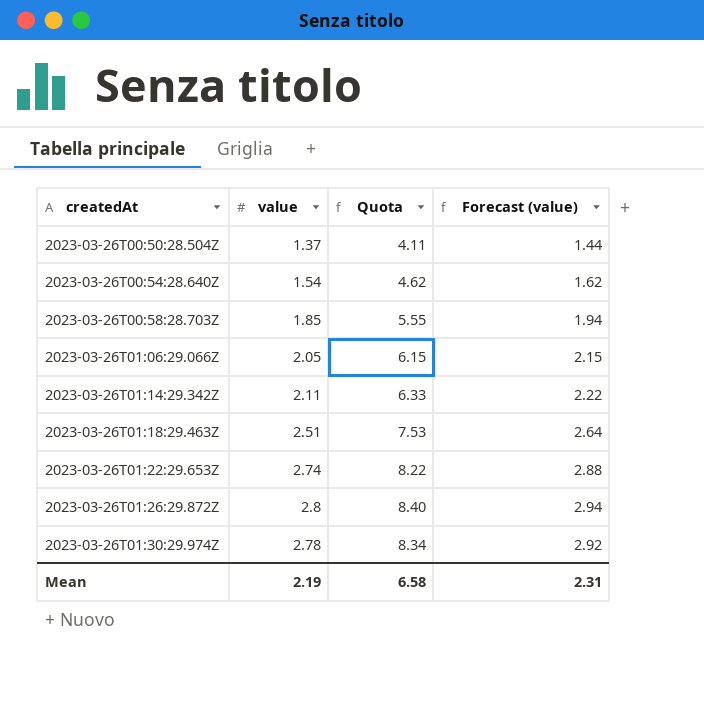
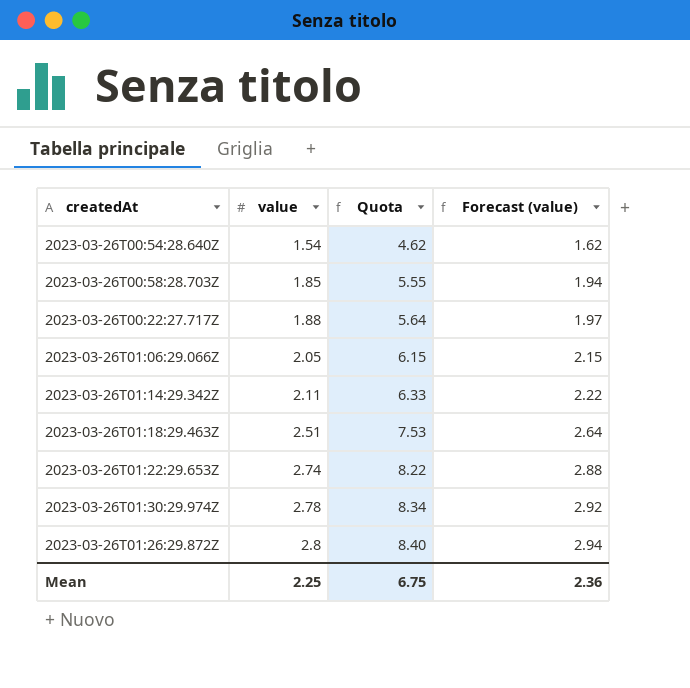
row order: createdAt ascending -> value ascending
row 2023-03-26T00:50:28.504Z: 1.37 | 4.11 | 1.44 -> none
row 2023-03-26T00:22:27.717Z: none -> 1.88 | 5.64 | 1.97
Mean | value: 2.19 -> 2.25
Mean | Quota: 6.58 -> 6.75
Mean | Forecast (value): 2.31 -> 2.36

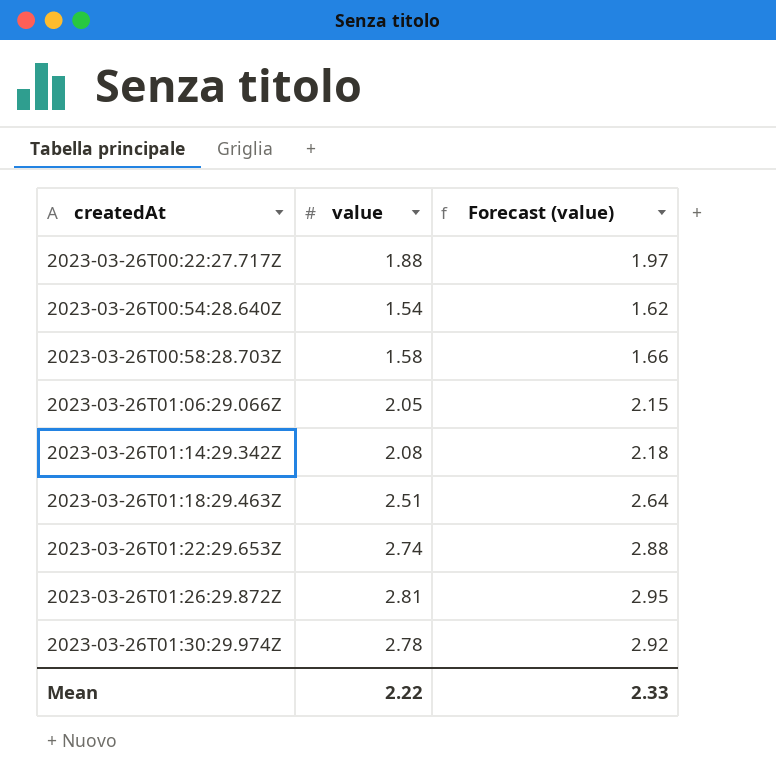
row order: value ascending -> createdAt ascending
column Quota | formula: [value] * 3 -> none
2023-03-26T00:58:28.703Z | value: 1.85 -> 1.58
2023-03-26T00:58:28.703Z | Forecast (value): 1.94 -> 1.66
2023-03-26T01:14:29.342Z | value: 2.11 -> 2.08
2023-03-26T01:14:29.342Z | Forecast (value): 2.22 -> 2.18
2023-03-26T01:26:29.872Z | value: 2.8 -> 2.81
2023-03-26T01:26:29.872Z | Forecast (value): 2.94 -> 2.95
Mean | value: 2.25 -> 2.22
Mean | Forecast (value): 2.36 -> 2.33

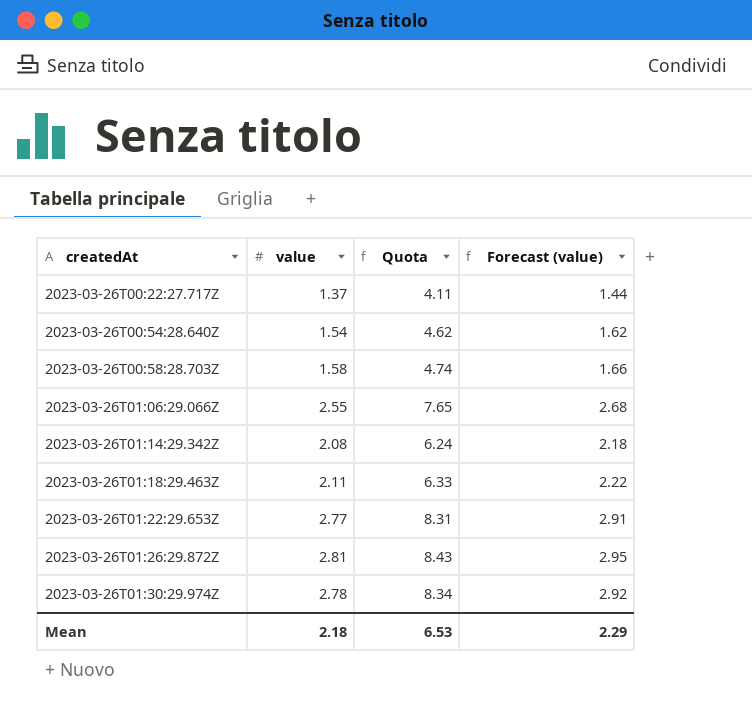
column Quota | formula: none -> [value] * 3
2023-03-26T00:22:27.717Z | value: 1.88 -> 1.37
2023-03-26T00:22:27.717Z | Forecast (value): 1.97 -> 1.44
2023-03-26T01:06:29.066Z | value: 2.05 -> 2.55
2023-03-26T01:06:29.066Z | Forecast (value): 2.15 -> 2.68
2023-03-26T01:18:29.463Z | value: 2.51 -> 2.11
2023-03-26T01:18:29.463Z | Forecast (value): 2.64 -> 2.22
2023-03-26T01:22:29.653Z | value: 2.74 -> 2.77
2023-03-26T01:22:29.653Z | Forecast (value): 2.88 -> 2.91
Mean | value: 2.22 -> 2.18
Mean | Forecast (value): 2.33 -> 2.29

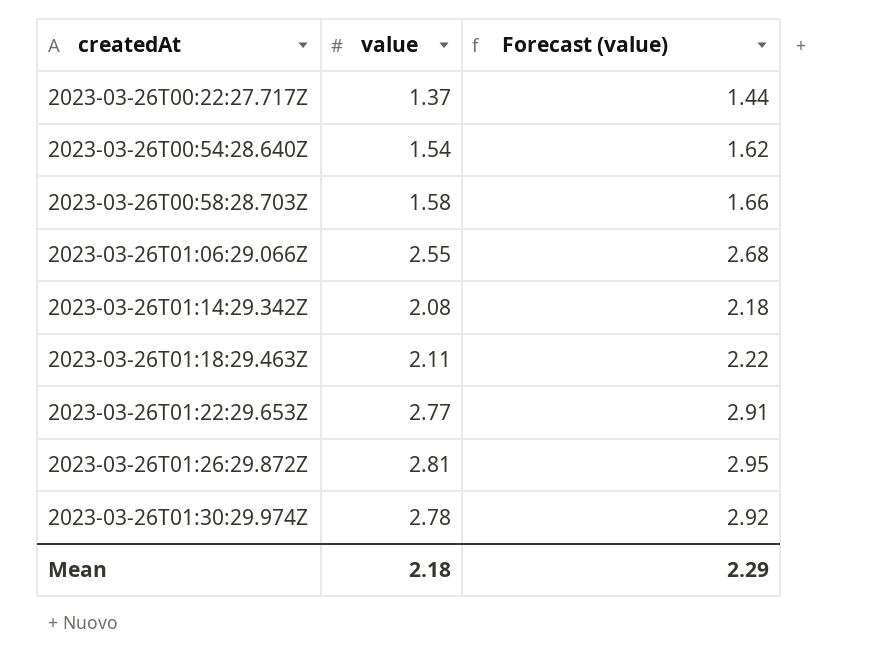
column Quota | formula: [value] * 3 -> none

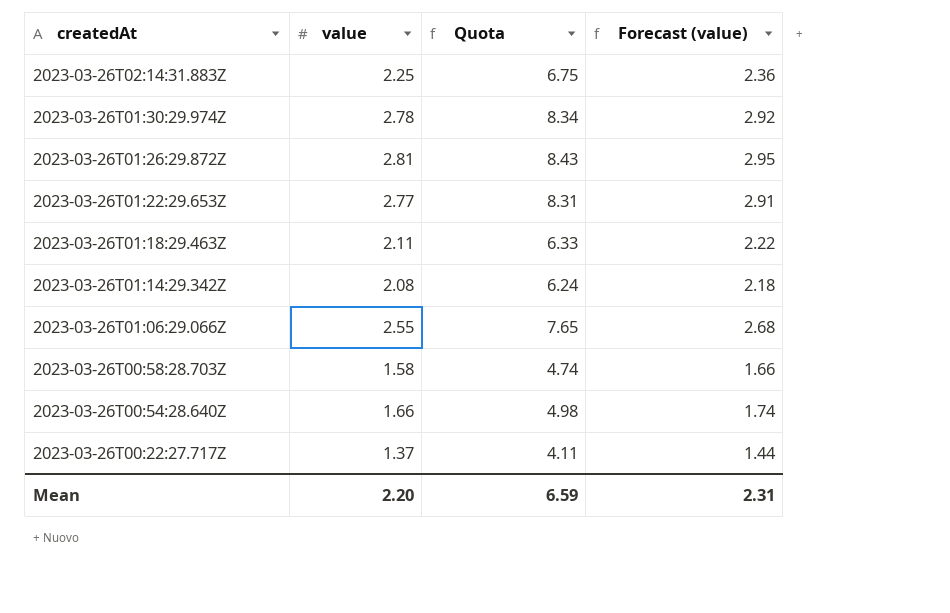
row order: createdAt ascending -> createdAt descending
column Quota | formula: none -> [value] * 3
row 2023-03-26T02:14:31.883Z: none -> 2.25 | 6.75 | 2.36
2023-03-26T00:54:28.640Z | value: 1.54 -> 1.66
2023-03-26T00:54:28.640Z | Forecast (value): 1.62 -> 1.74
Mean | value: 2.18 -> 2.20
Mean | Forecast (value): 2.29 -> 2.31

